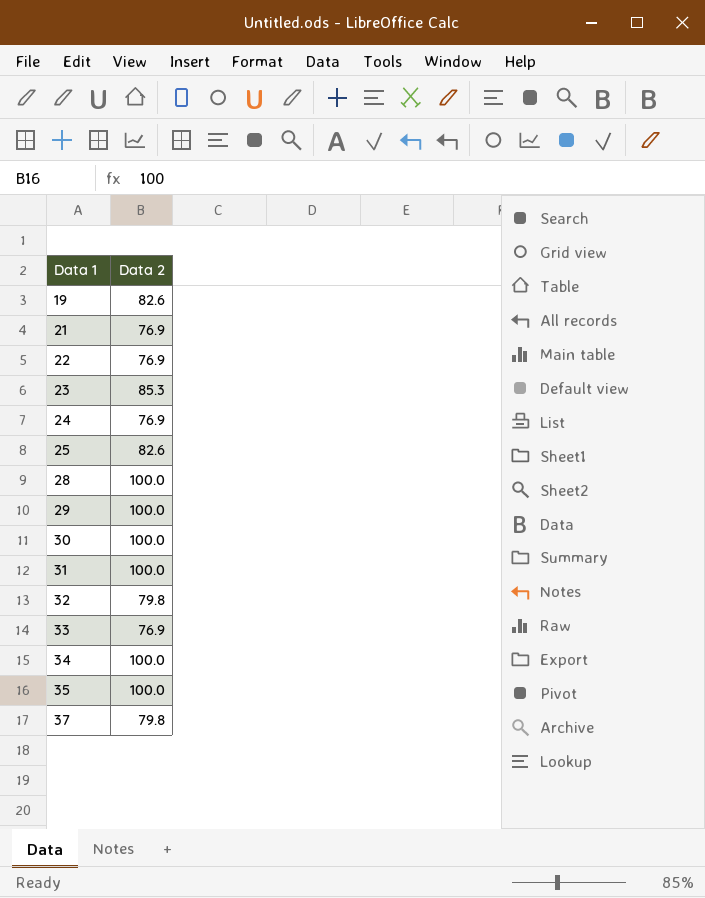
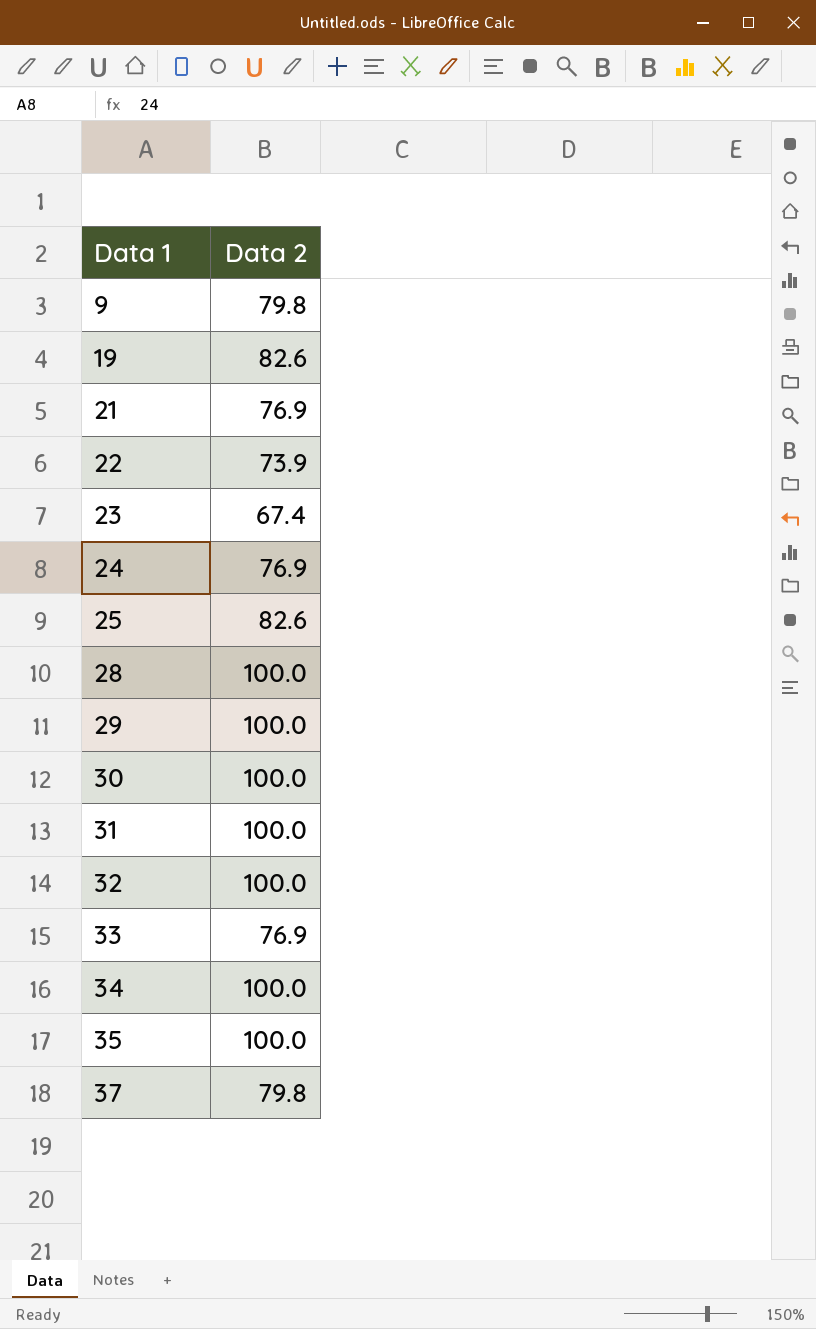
row 9: none -> 79.8
22 | Data 2: 76.9 -> 73.9
23 | Data 2: 85.3 -> 67.4
32 | Data 2: 79.8 -> 100.0

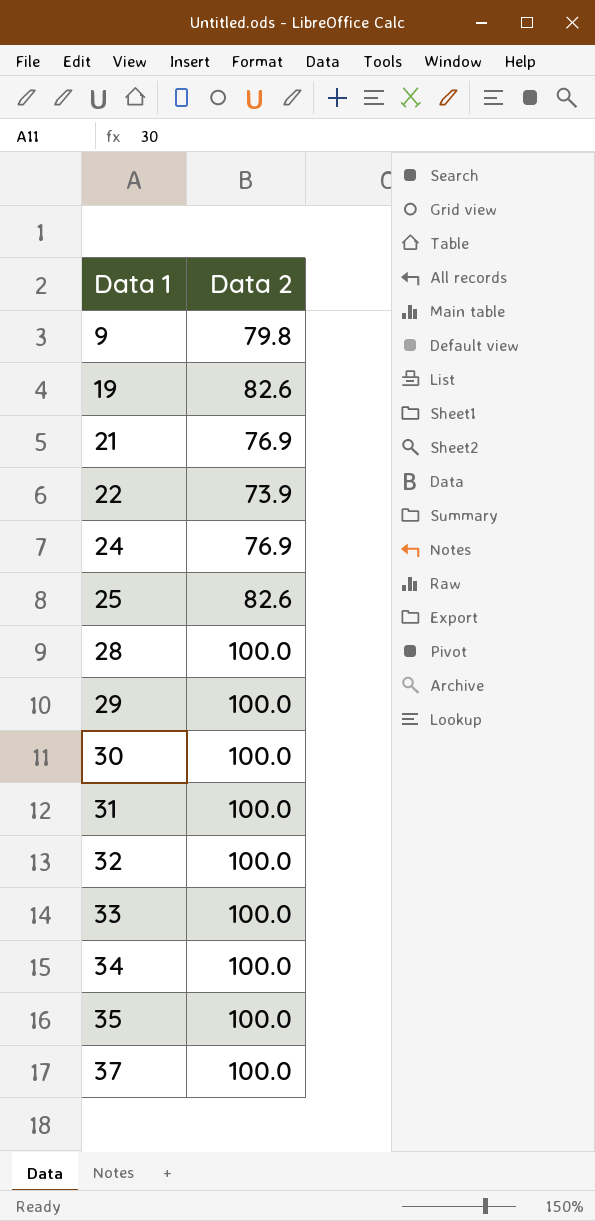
row 23: 67.4 -> none
33 | Data 2: 76.9 -> 100.0
37 | Data 2: 79.8 -> 100.0

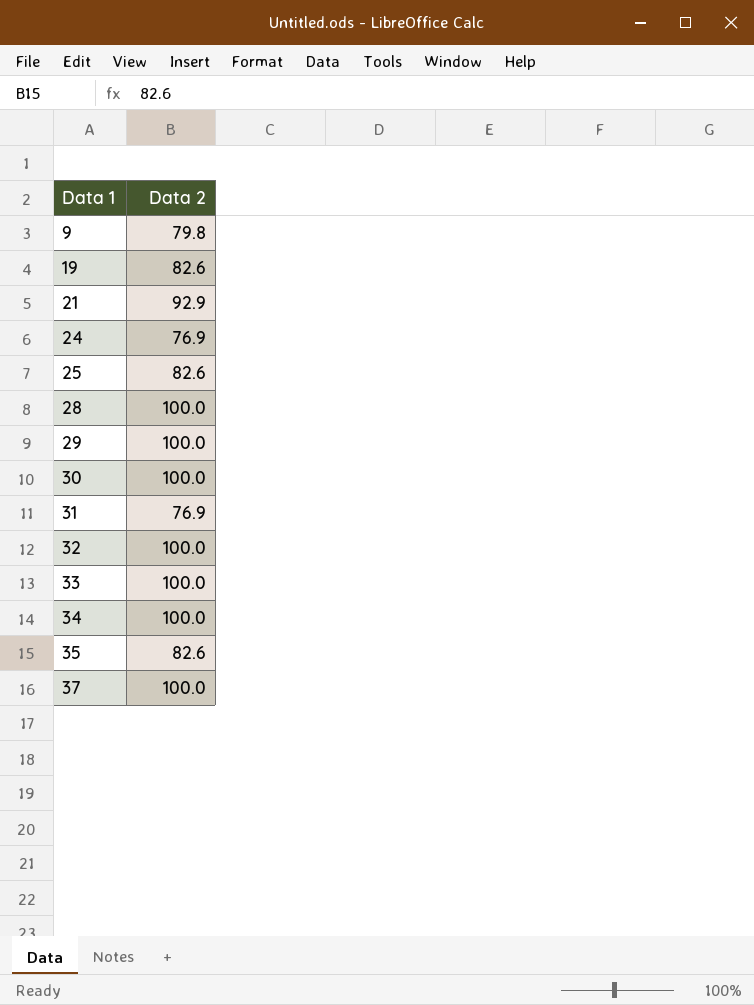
row 22: 73.9 -> none
21 | Data 2: 76.9 -> 92.9
31 | Data 2: 100.0 -> 76.9
35 | Data 2: 100.0 -> 82.6

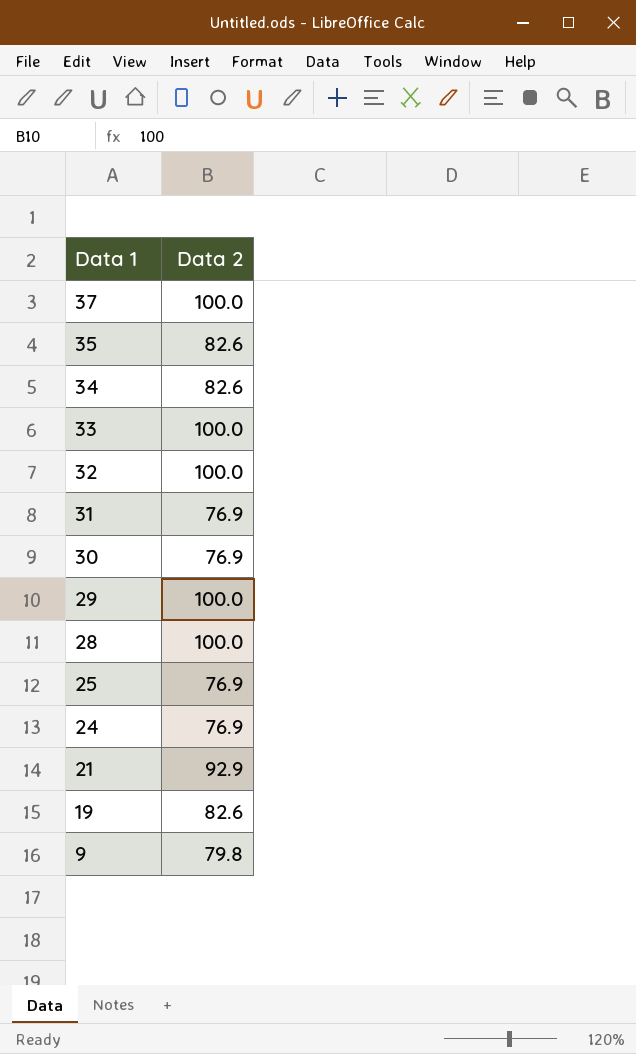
row order: Data 1 ascending -> Data 1 descending
34 | Data 2: 100.0 -> 82.6
30 | Data 2: 100.0 -> 76.9
25 | Data 2: 82.6 -> 76.9

